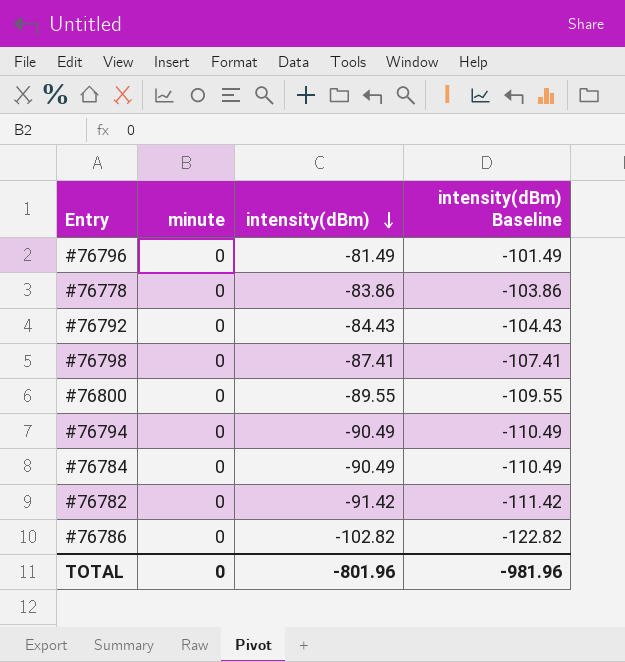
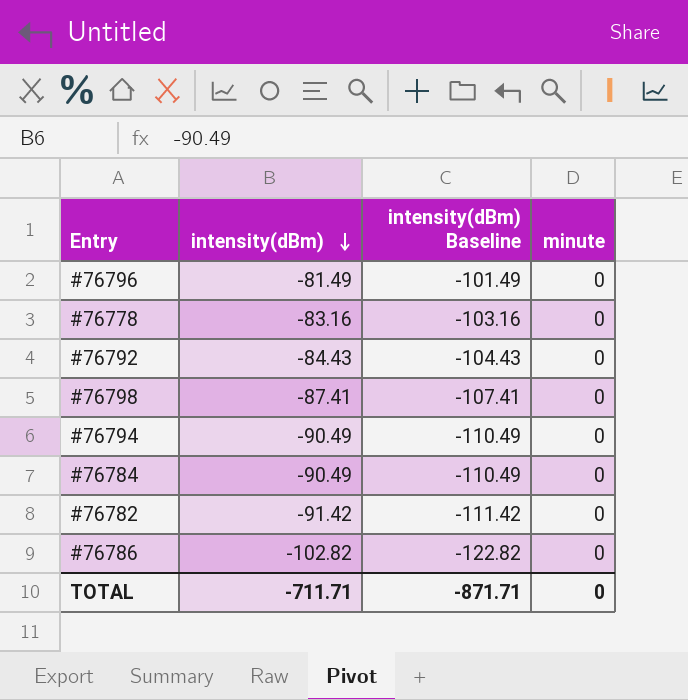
column minute | position: 2 -> 4
row #76800: 0 | -89.55 | -109.55 -> none
#76778 | intensity(dBm): -83.86 -> -83.16
#76778 | intensity(dBm) Baseline: -103.86 -> -103.16
TOTAL | intensity(dBm): -801.96 -> -711.71
TOTAL | intensity(dBm) Baseline: -981.96 -> -871.71

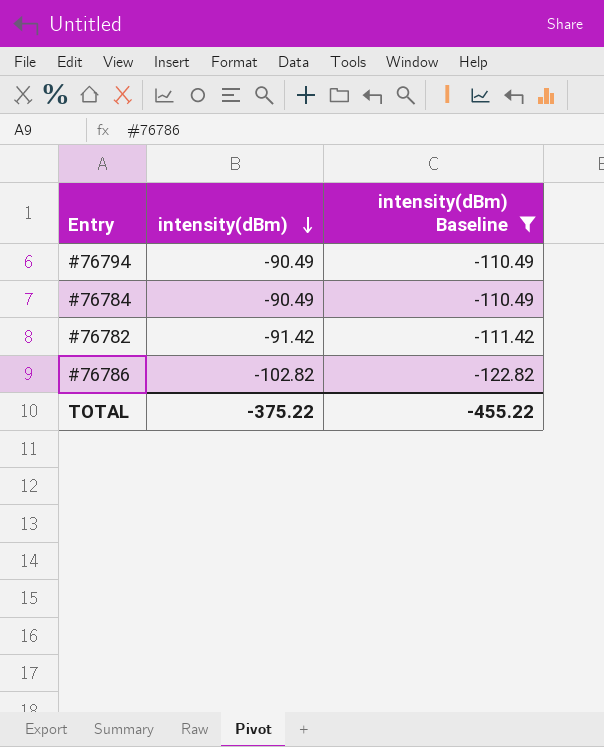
filter: none -> intensity(dBm) Baseline <= -110.49
column minute | position: 4 -> none
TOTAL | intensity(dBm): -711.71 -> -375.22
TOTAL | intensity(dBm) Baseline: -871.71 -> -455.22

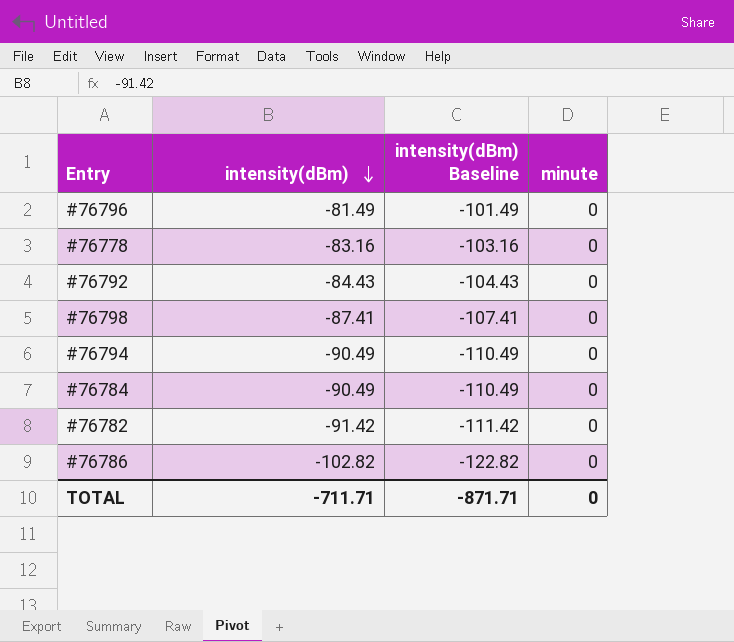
filter: intensity(dBm) Baseline <= -110.49 -> none
column minute | position: none -> 4
TOTAL | intensity(dBm): -375.22 -> -711.71
TOTAL | intensity(dBm) Baseline: -455.22 -> -871.71

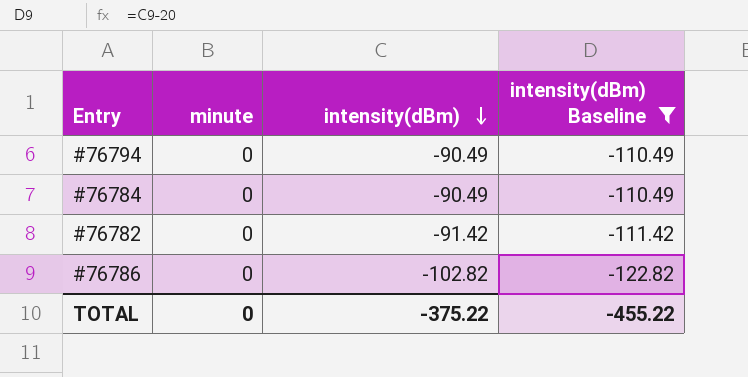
filter: none -> intensity(dBm) Baseline <= -110.49
column minute | position: 4 -> 2
TOTAL | intensity(dBm): -711.71 -> -375.22
TOTAL | intensity(dBm) Baseline: -871.71 -> -455.22

